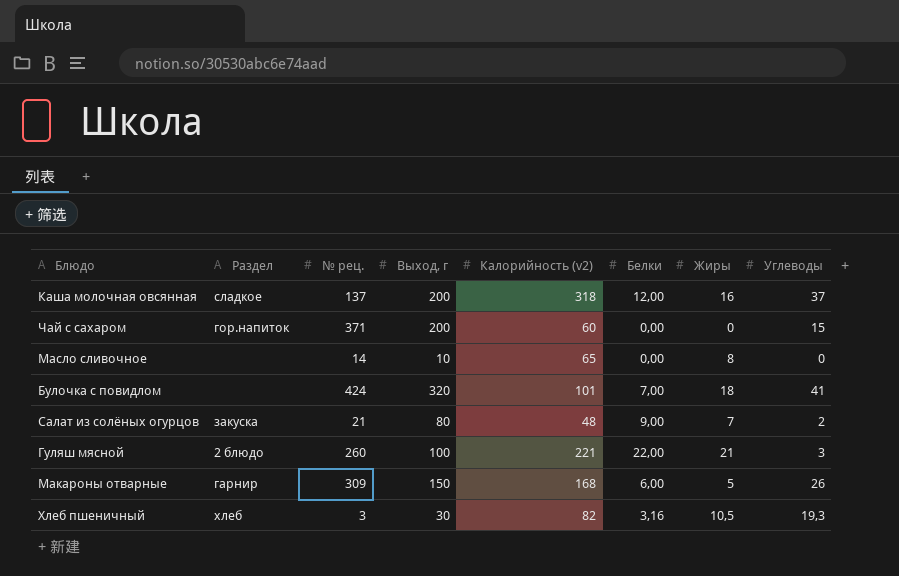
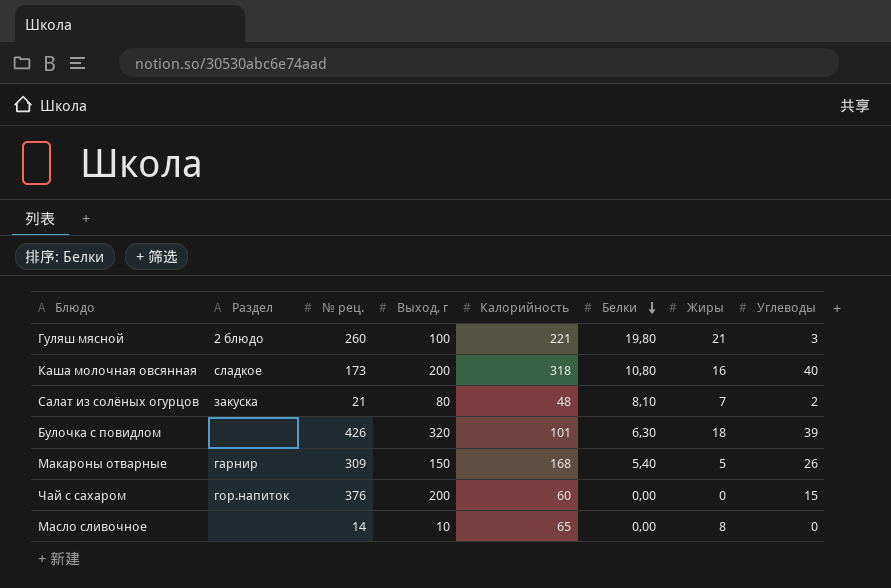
row order: none -> Белки descending
column name: Калорийность (v2) -> Калорийность
row Хлеб пшеничный: хлеб | 3 | 30 | 82 | 3,16 | 10,5 | 19,3 -> none
Гуляш мясной | Белки: 22,00 -> 19,80
Каша молочная овсянная | № рец.: 137 -> 173
Каша молочная овсянная | Белки: 12,00 -> 10,80
Каша молочная овсянная | Углеводы: 37 -> 40
Салат из солёных огурцов | Белки: 9,00 -> 8,10
Булочка с повидлом | № рец.: 424 -> 426
Булочка с повидлом | Белки: 7,00 -> 6,30
Булочка с повидлом | Углеводы: 41 -> 39
Макароны отварные | Белки: 6,00 -> 5,40
Чай с сахаром | № рец.: 371 -> 376

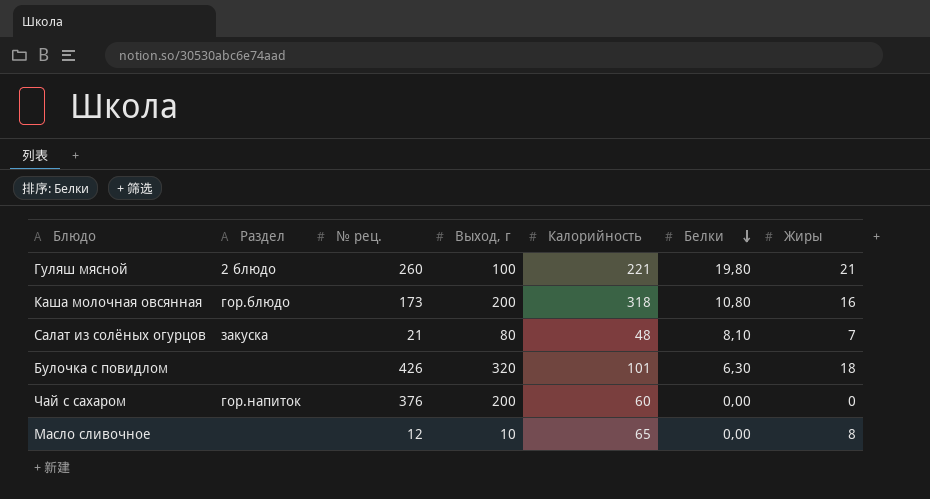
column Углеводы | position: 8 -> none
row Макароны отварные: гарнир | 309 | 150 | 168 | 5,40 | 5 | 26 -> none
Каша молочная овсянная | Раздел: сладкое -> гор.блюдо
Масло сливочное | № рец.: 14 -> 12

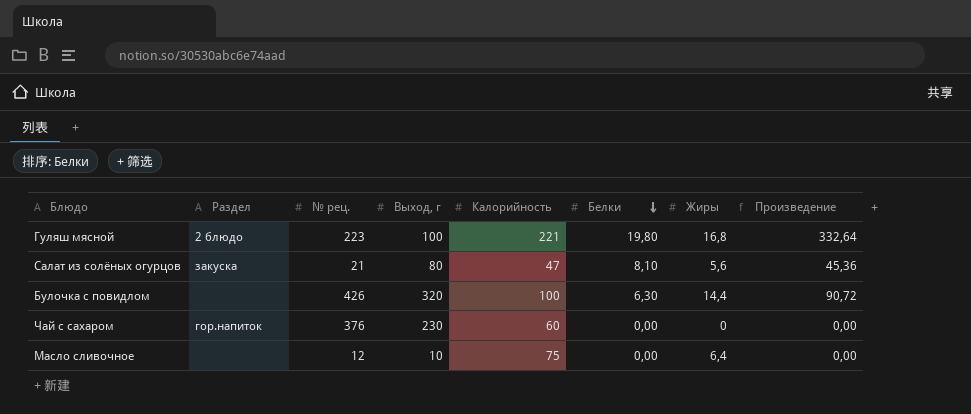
column Произведение | formula: none -> [Белки] * [Жиры]
row Каша молочная овсянная: гор.блюдо | 173 | 200 | 318 | 10,80 | 16 -> none
Гуляш мясной | № рец.: 260 -> 223
Гуляш мясной | Жиры: 21 -> 16,8
Салат из солёных огурцов | Калорийность: 48 -> 47
Салат из солёных огурцов | Жиры: 7 -> 5,6
Булочка с повидлом | Калорийность: 101 -> 100
Булочка с повидлом | Жиры: 18 -> 14,4
Чай с сахаром | Выход, г: 200 -> 230
Масло сливочное | Калорийность: 65 -> 75
Масло сливочное | Жиры: 8 -> 6,4

